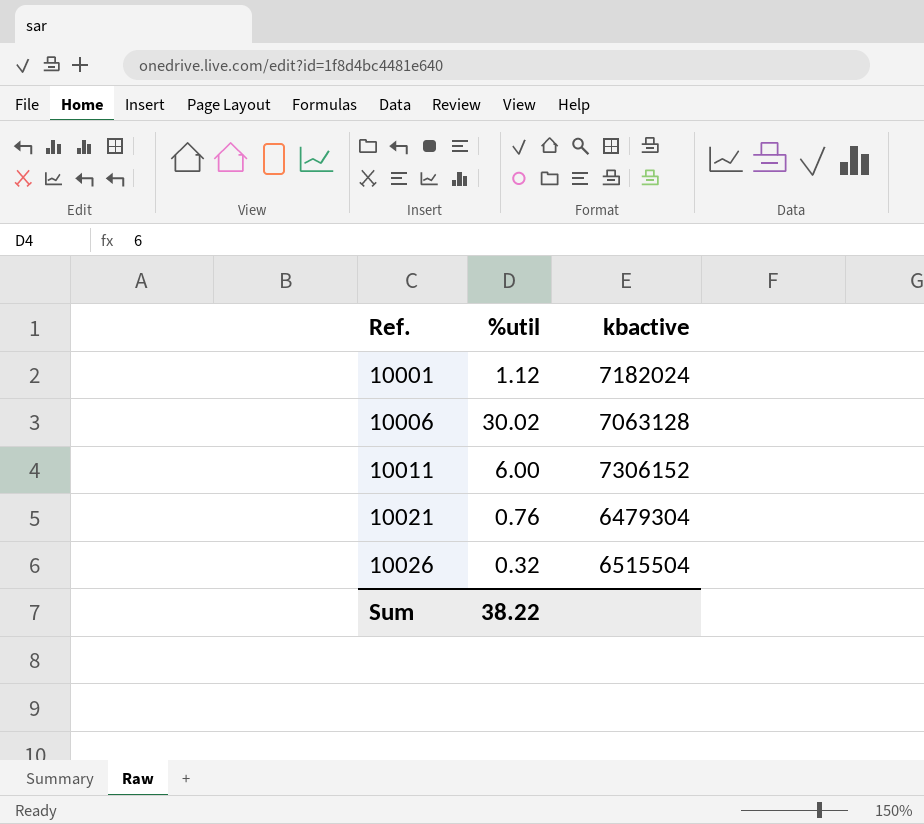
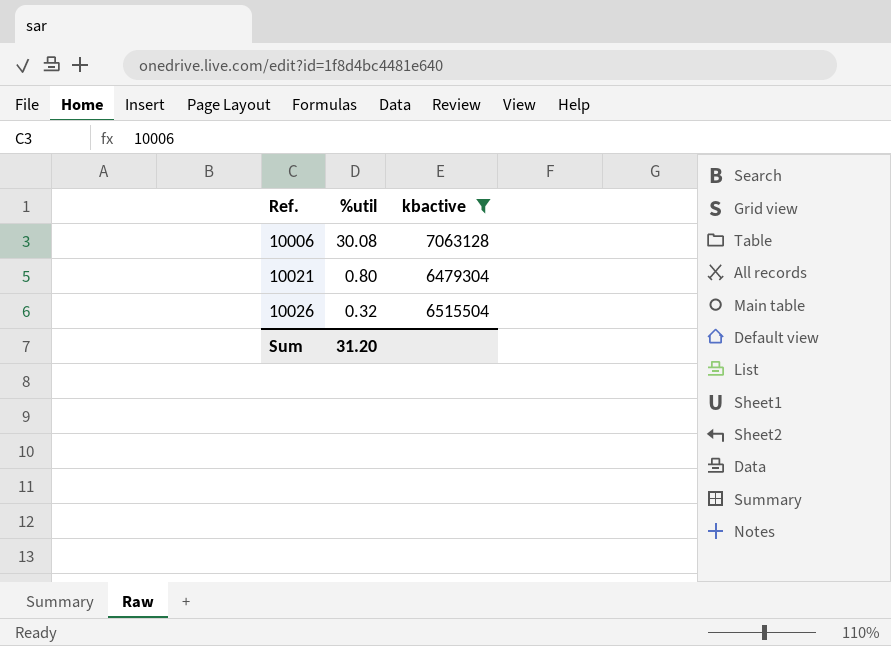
filter: none -> kbactive <= 7063128
10006 | %util: 30.02 -> 30.08
10021 | %util: 0.76 -> 0.80
Sum | %util: 38.22 -> 31.20

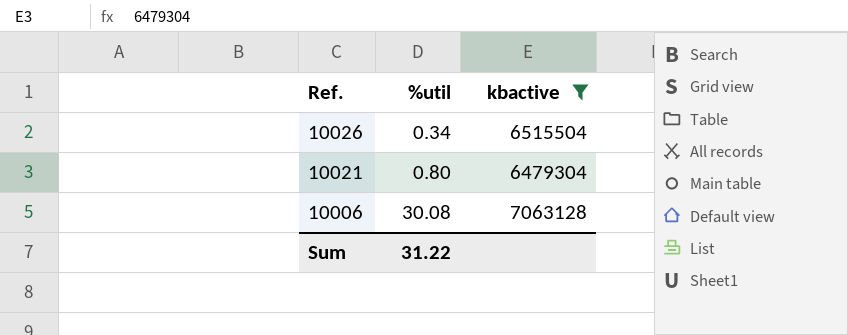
row order: Ref. ascending -> Ref. descending
10026 | %util: 0.32 -> 0.34
Sum | %util: 31.20 -> 31.22

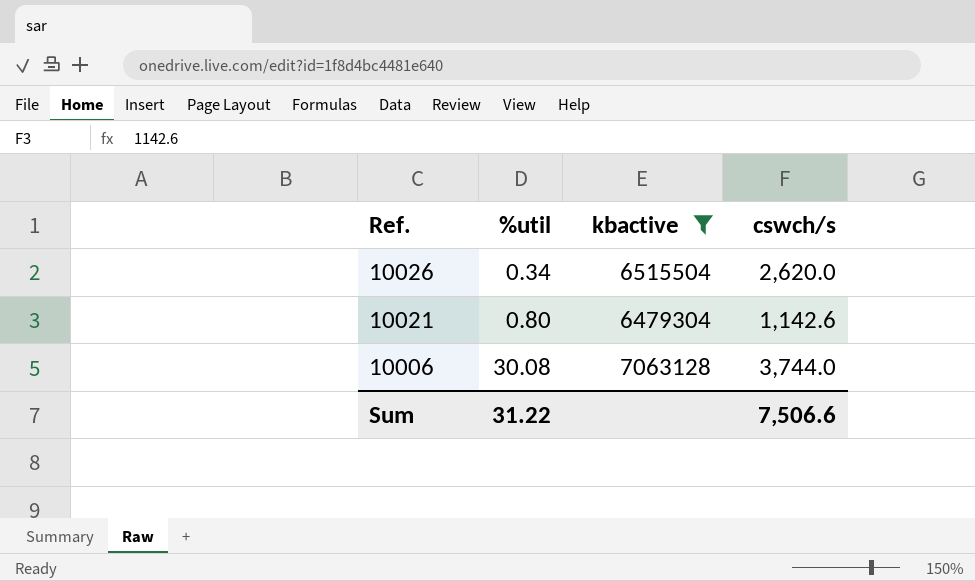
column cswch/s | position: none -> 4

